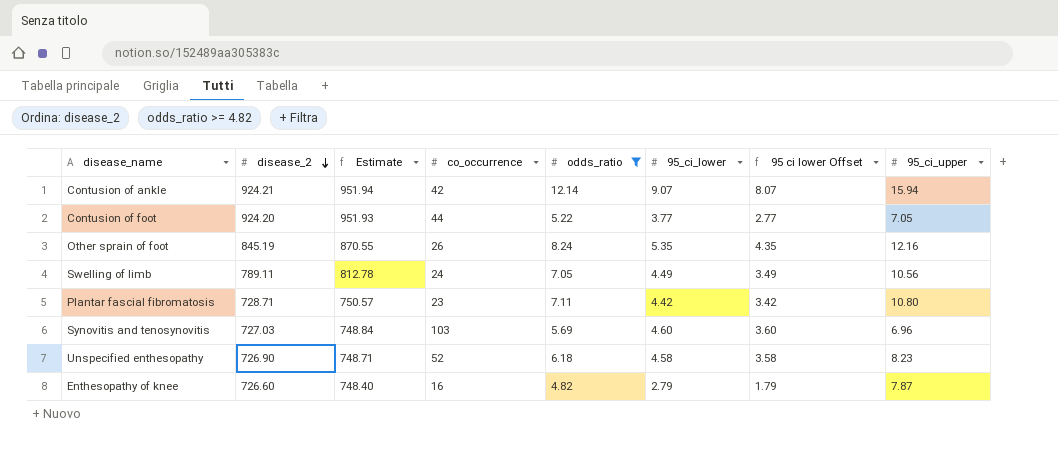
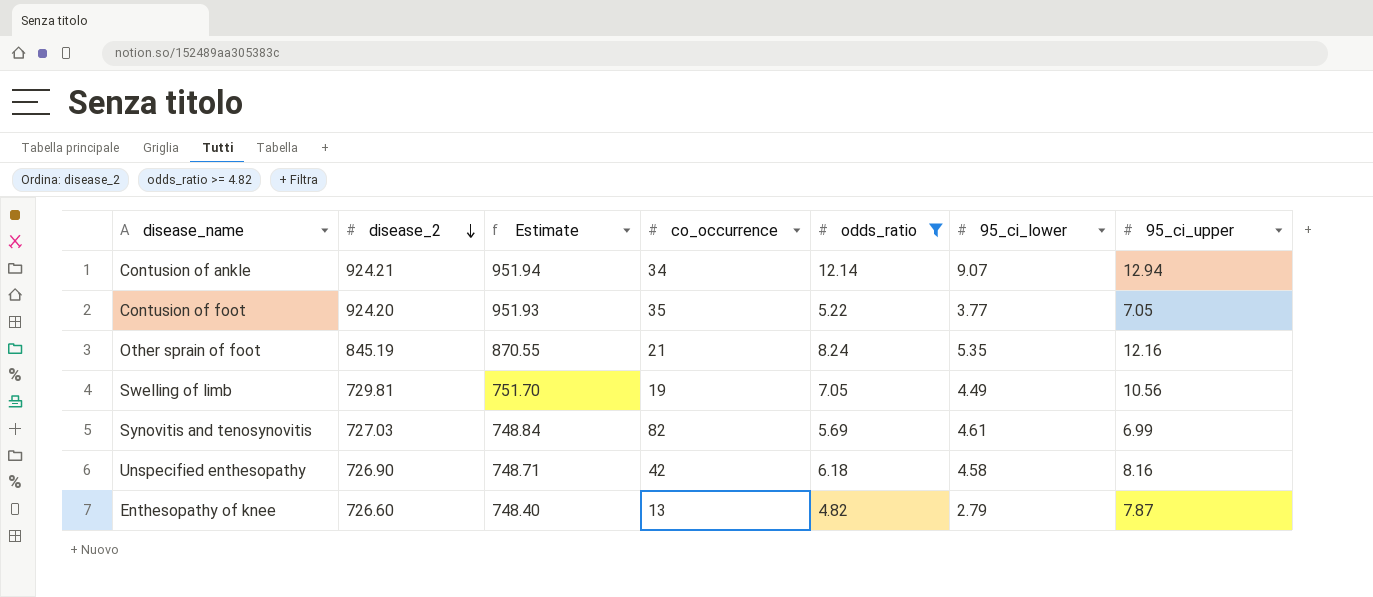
column 95 ci lower Offset | formula: [95_ci_lower] - 1 -> none
row Plantar fascial fibromatosis: 728.71 | 750.57 | 23 | 7.11 | 4.42 | 3.42 | 10.80 -> none
Contusion of ankle | co_occurrence: 42 -> 34
Contusion of ankle | 95_ci_upper: 15.94 -> 12.94
Contusion of foot | co_occurrence: 44 -> 35
Other sprain of foot | co_occurrence: 26 -> 21
Swelling of limb | disease_2: 789.11 -> 729.81
Swelling of limb | Estimate: 812.78 -> 751.70
Swelling of limb | co_occurrence: 24 -> 19
Synovitis and tenosynovitis | co_occurrence: 103 -> 82
Synovitis and tenosynovitis | 95_ci_lower: 4.60 -> 4.61
Synovitis and tenosynovitis | 95_ci_upper: 6.96 -> 6.99
Unspecified enthesopathy | co_occurrence: 52 -> 42
Unspecified enthesopathy | 95_ci_upper: 8.23 -> 8.16
Enthesopathy of knee | co_occurrence: 16 -> 13

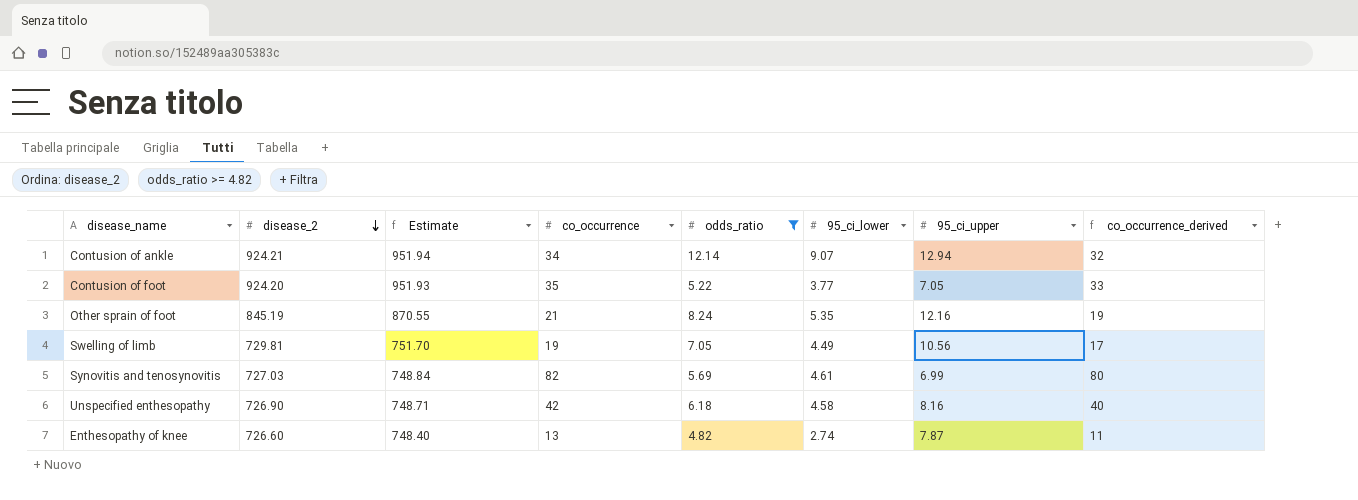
column co_occurrence_derived | formula: none -> [co_occurrence] - 2
Enthesopathy of knee | 95_ci_lower: 2.79 -> 2.74

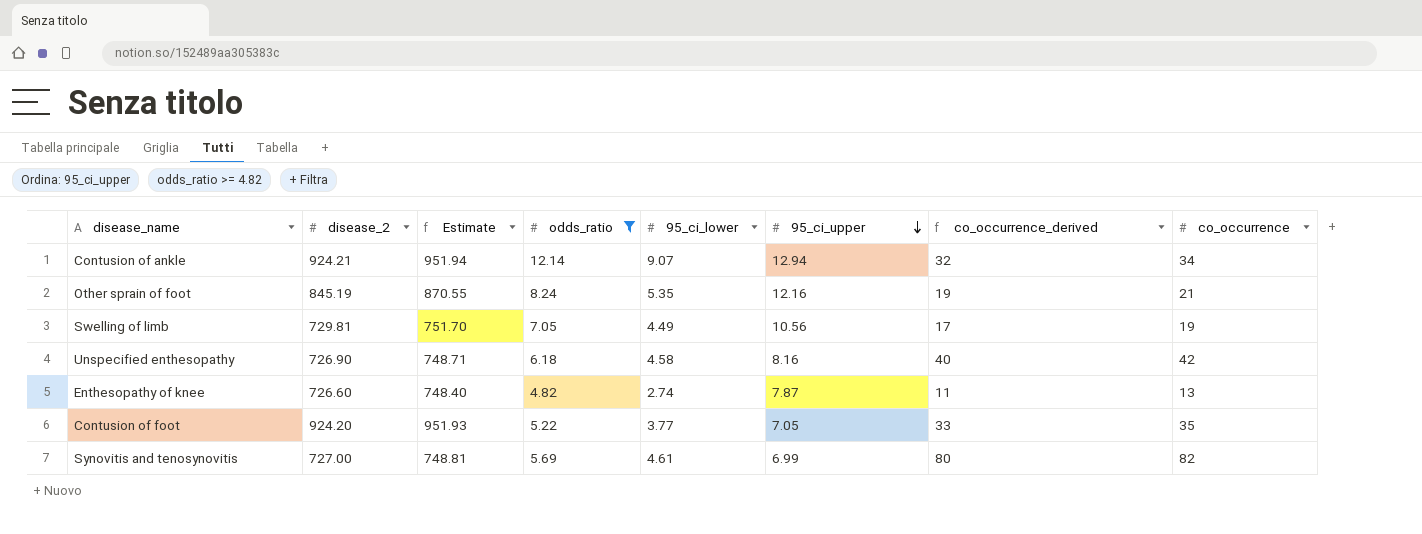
row order: disease_2 descending -> 95_ci_upper descending
column co_occurrence | position: 4 -> 8
Synovitis and tenosynovitis | disease_2: 727.03 -> 727.00
Synovitis and tenosynovitis | Estimate: 748.84 -> 748.81

